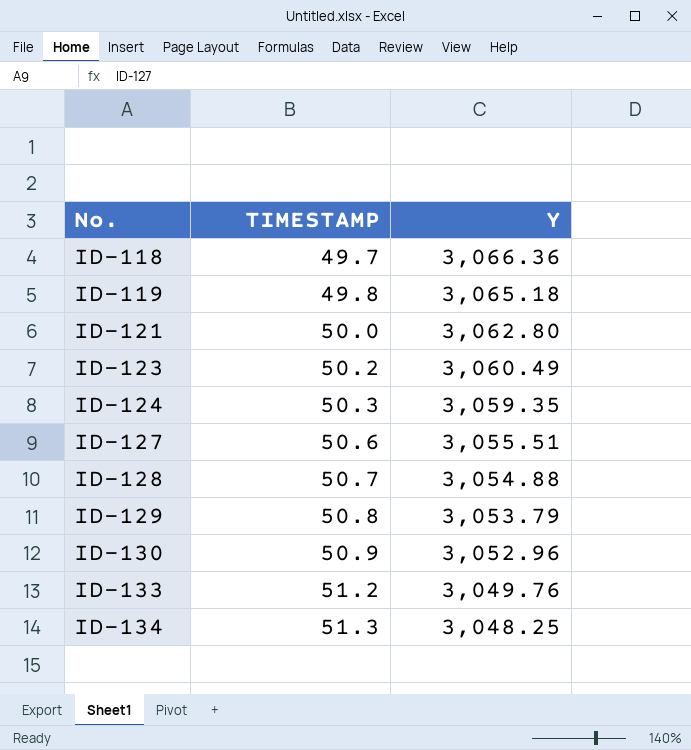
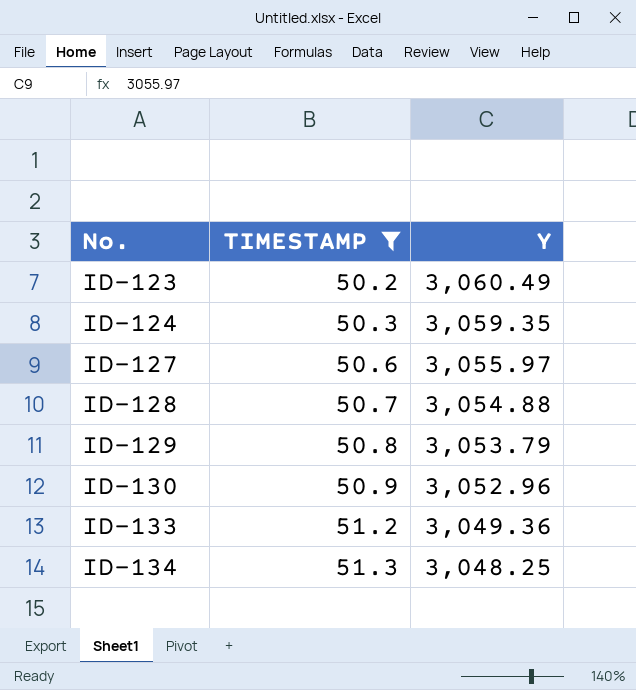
filter: none -> TIMESTAMP >= 50.2
ID-127 | Y: 3,055.51 -> 3,055.97
ID-133 | Y: 3,049.76 -> 3,049.36

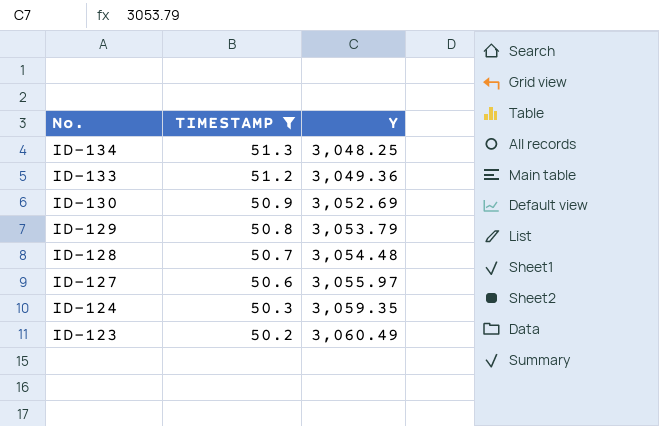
row order: No. ascending -> No. descending
ID-130 | Y: 3,052.96 -> 3,052.69
ID-128 | Y: 3,054.88 -> 3,054.48

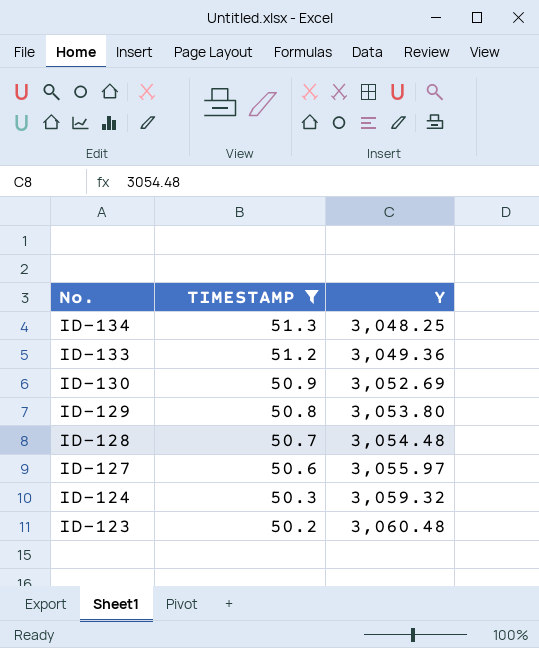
ID-129 | Y: 3,053.79 -> 3,053.80
ID-124 | Y: 3,059.35 -> 3,059.32
ID-123 | Y: 3,060.49 -> 3,060.48

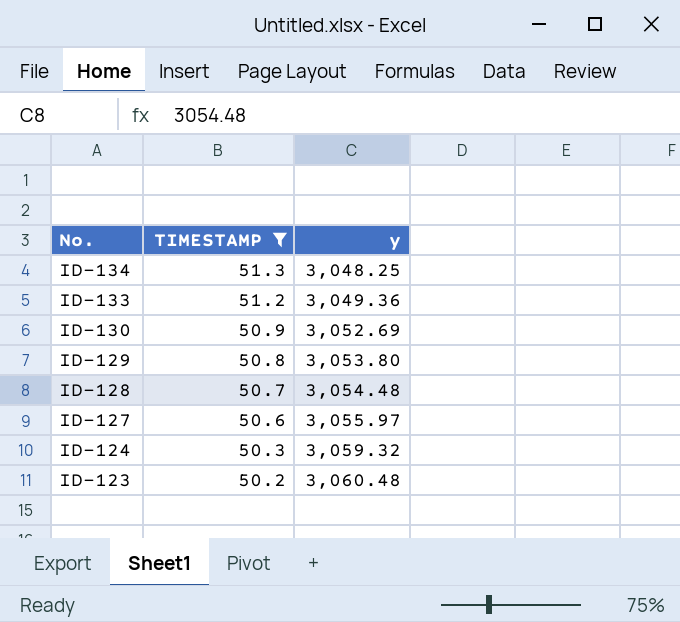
column name: Y -> y

